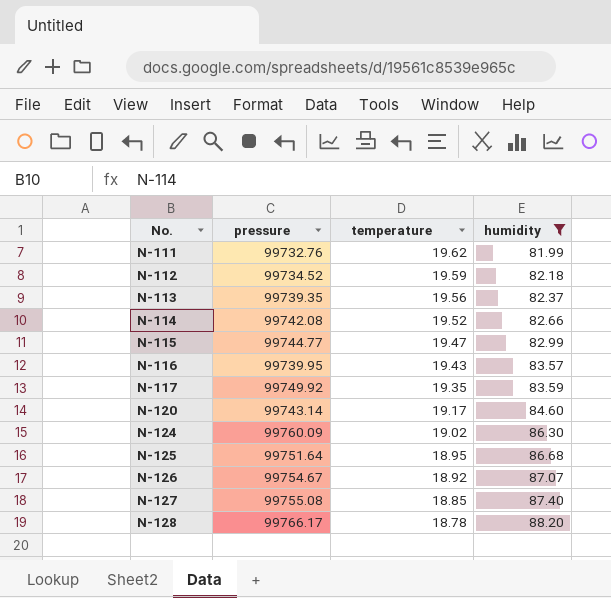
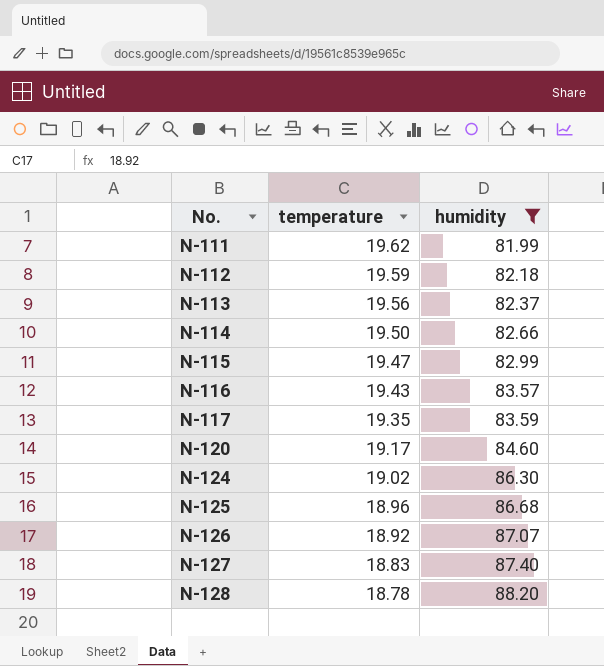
column pressure | position: 2 -> none
N-114 | temperature: 19.52 -> 19.50
N-125 | temperature: 18.95 -> 18.96
N-127 | temperature: 18.85 -> 18.83

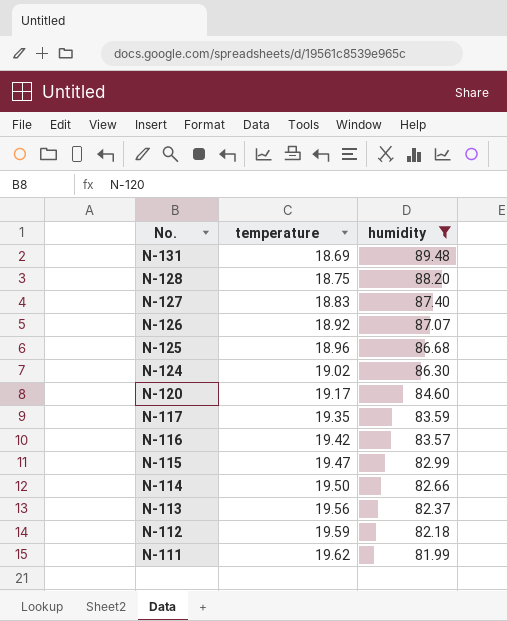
row order: No. ascending -> No. descending
row N-131: none -> 18.69 | 89.48
N-128 | temperature: 18.78 -> 18.75
N-116 | temperature: 19.43 -> 19.42

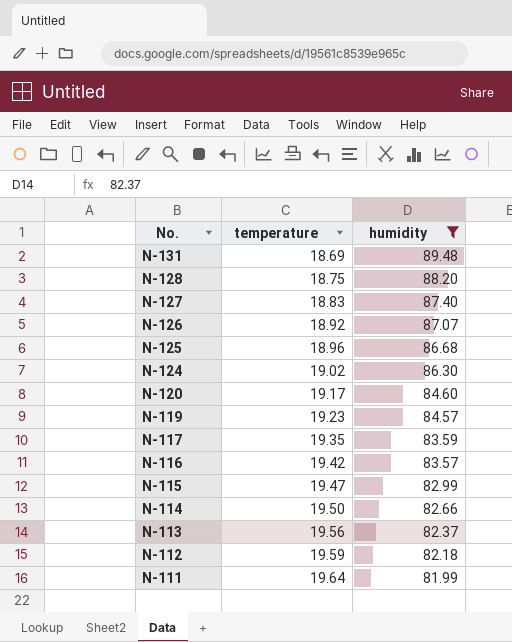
row N-119: none -> 19.23 | 84.57
N-111 | temperature: 19.62 -> 19.64

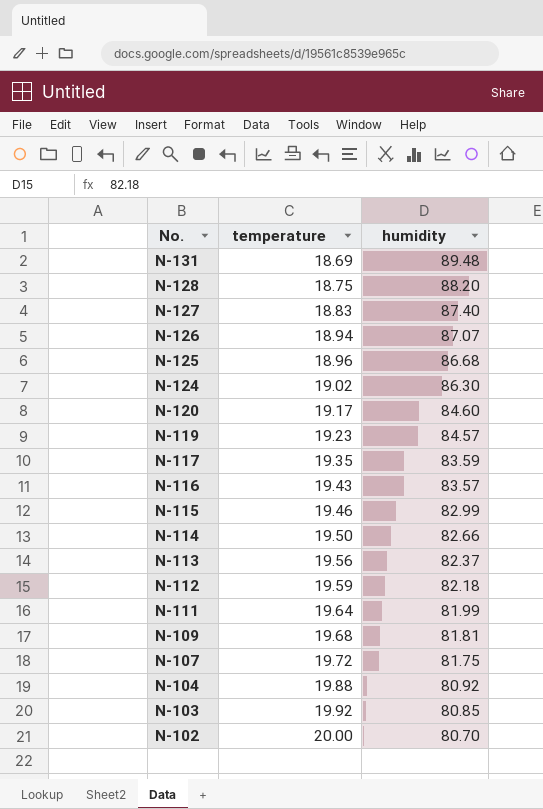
filter: humidity >= 81.99 -> none
N-126 | temperature: 18.92 -> 18.94
N-116 | temperature: 19.42 -> 19.43
N-115 | temperature: 19.47 -> 19.46

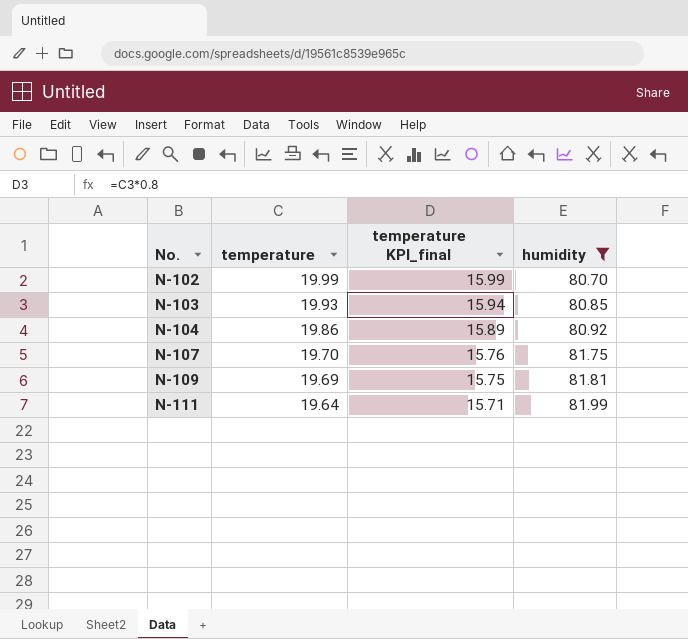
filter: none -> humidity <= 81.99
row order: No. descending -> No. ascending
column temperature KPI_final | formula: none -> [temperature] * 0.8
N-102 | temperature: 20.00 -> 19.99
N-103 | temperature: 19.92 -> 19.93
N-104 | temperature: 19.88 -> 19.86
N-107 | temperature: 19.72 -> 19.70
N-109 | temperature: 19.68 -> 19.69

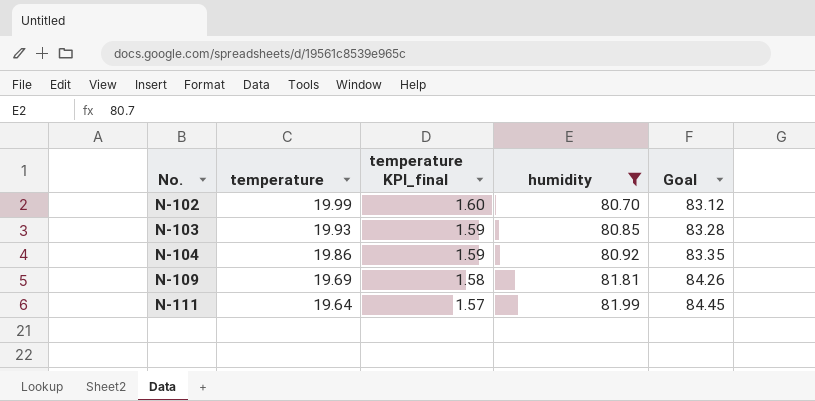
column temperature KPI_final | formula: [temperature] * 0.8 -> [temperature] * 0.08
column Goal | formula: none -> [humidity] * 1.03
row N-107: 19.70 | 15.76 | 81.75 -> none

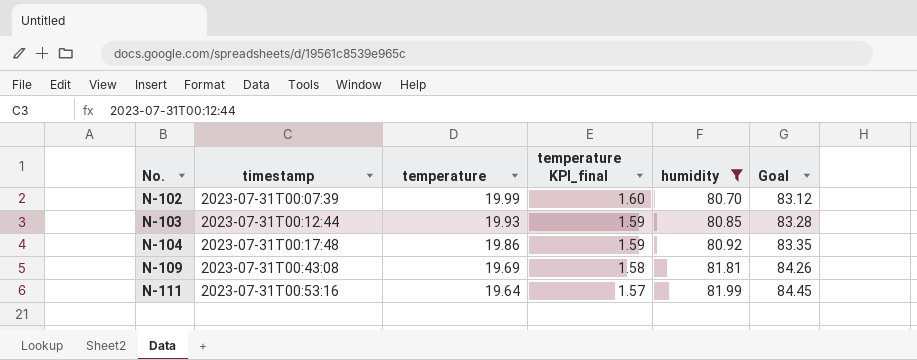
column timestamp | position: none -> 2

